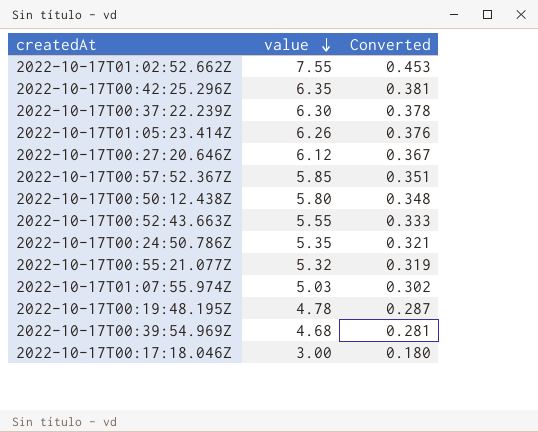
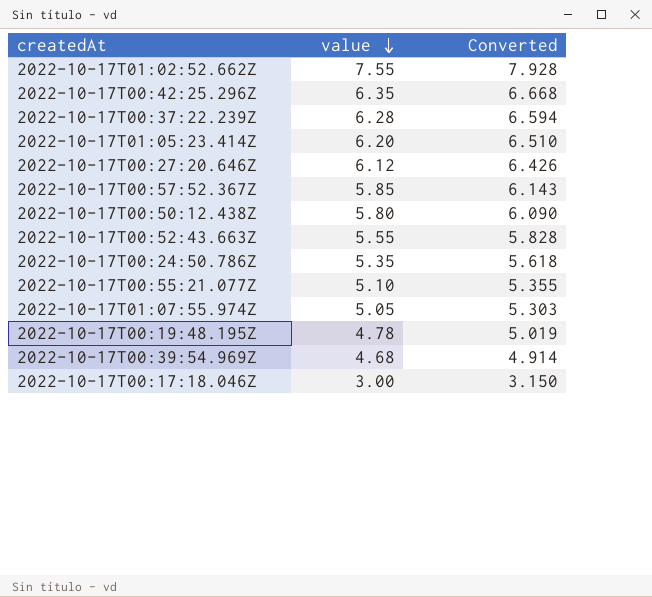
column Converted | formula: [value] * 0.06 -> [value] * 1.05
2022-10-17T00:37:22.239Z | value: 6.30 -> 6.28
2022-10-17T01:05:23.414Z | value: 6.26 -> 6.20
2022-10-17T00:55:21.077Z | value: 5.32 -> 5.10
2022-10-17T01:07:55.974Z | value: 5.03 -> 5.05

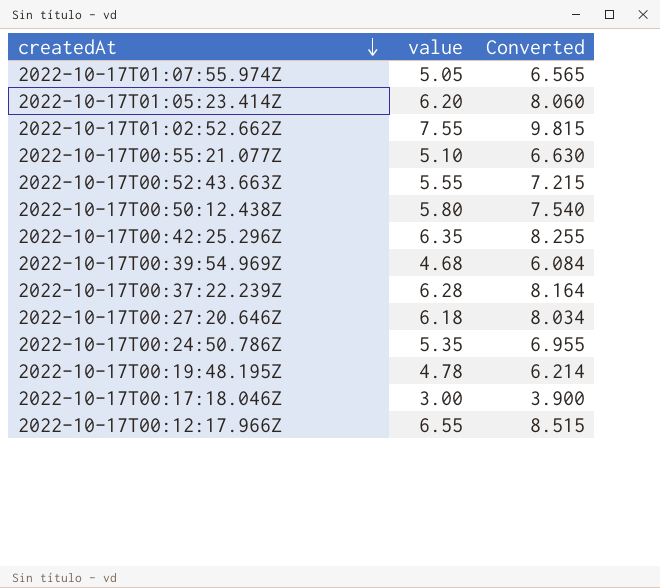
row order: value descending -> createdAt descending
column Converted | formula: [value] * 1.05 -> [value] * 1.3
row 2022-10-17T00:57:52.367Z: 5.85 | 6.143 -> none
2022-10-17T00:27:20.646Z | value: 6.12 -> 6.18
row 2022-10-17T00:12:17.966Z: none -> 6.55 | 8.515

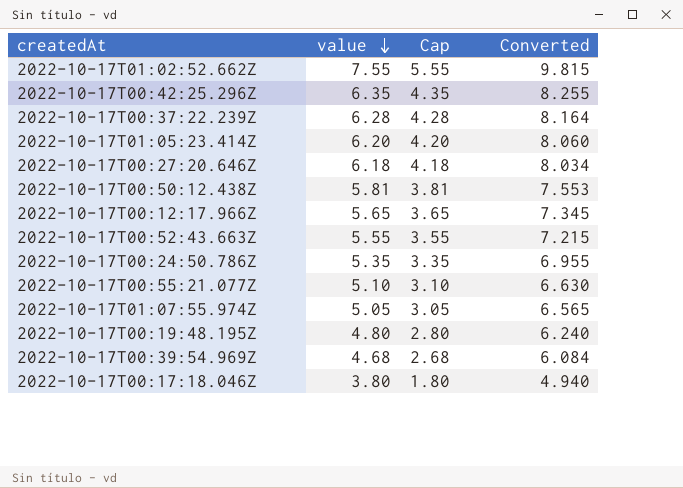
row order: createdAt descending -> value descending
column Cap | formula: none -> [value] - 2
2022-10-17T00:50:12.438Z | value: 5.80 -> 5.81
2022-10-17T00:50:12.438Z | Converted: 7.540 -> 7.553
2022-10-17T00:12:17.966Z | value: 6.55 -> 5.65
2022-10-17T00:12:17.966Z | Converted: 8.515 -> 7.345
2022-10-17T00:19:48.195Z | value: 4.78 -> 4.80
2022-10-17T00:19:48.195Z | Converted: 6.214 -> 6.240
2022-10-17T00:17:18.046Z | value: 3.00 -> 3.80
2022-10-17T00:17:18.046Z | Converted: 3.900 -> 4.940

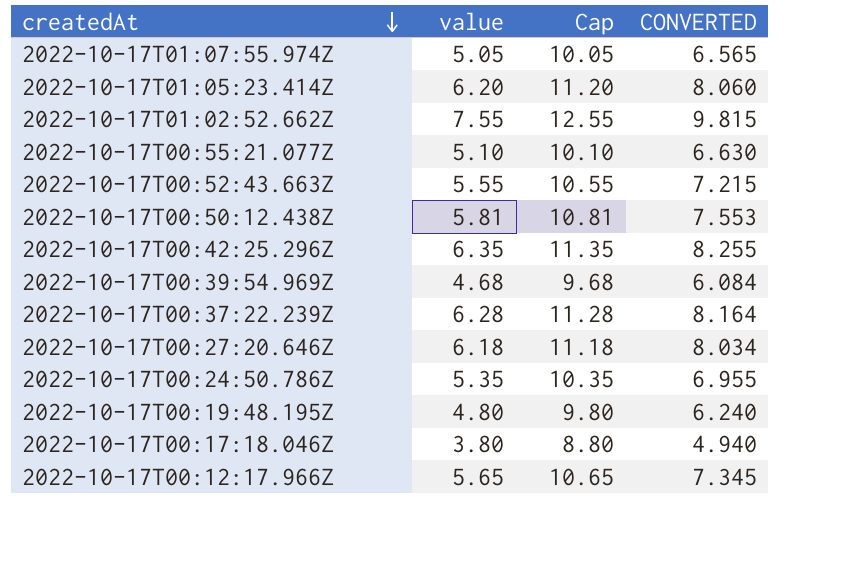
row order: value descending -> createdAt descending
column Cap | formula: [value] - 2 -> [value] + 5
column name: Converted -> CONVERTED

